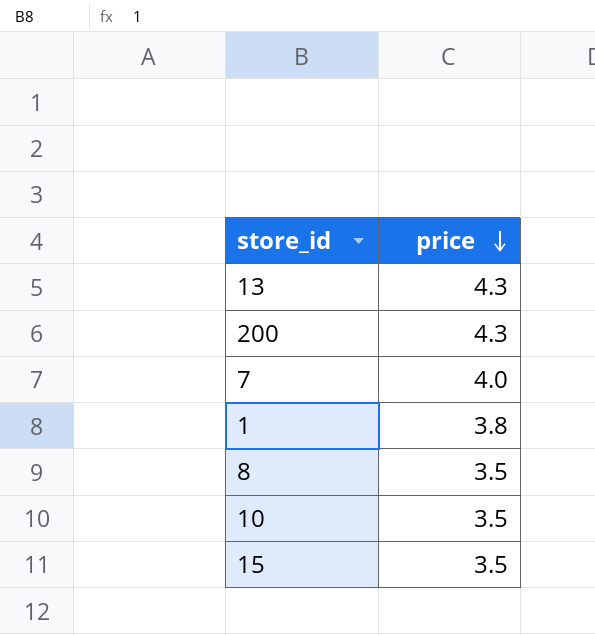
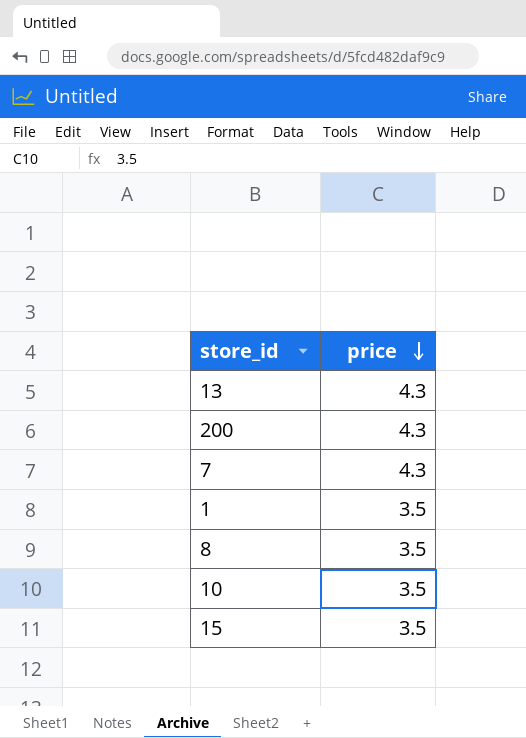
7 | price: 4.0 -> 4.3
1 | price: 3.8 -> 3.5

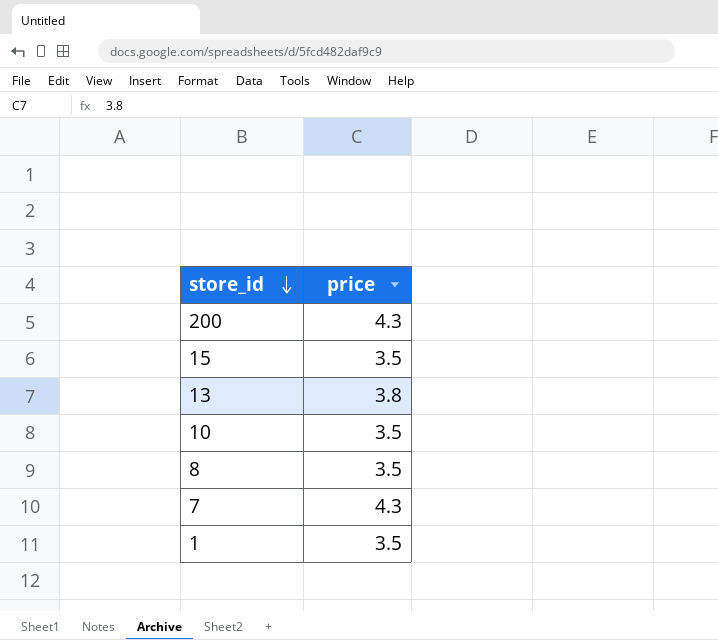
row order: price descending -> store_id descending
13 | price: 4.3 -> 3.8

